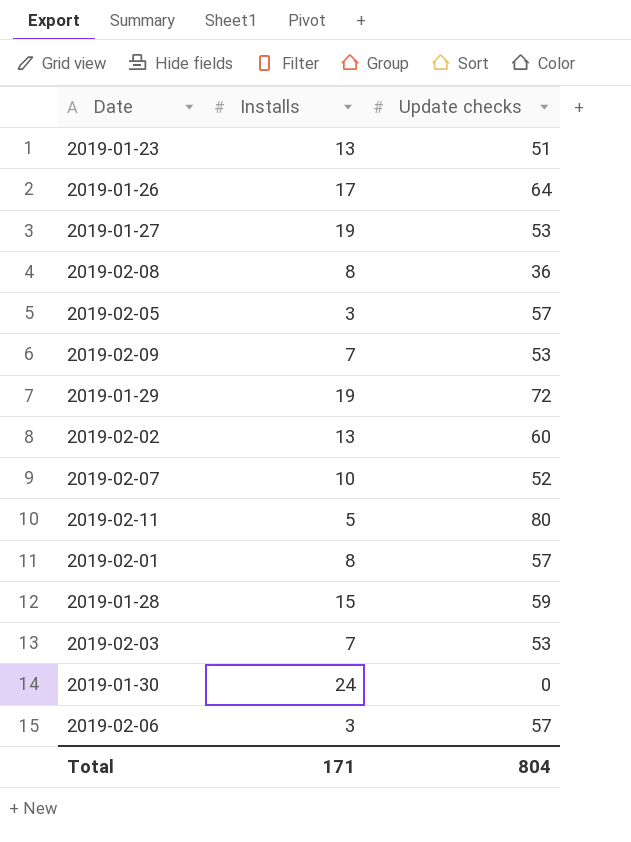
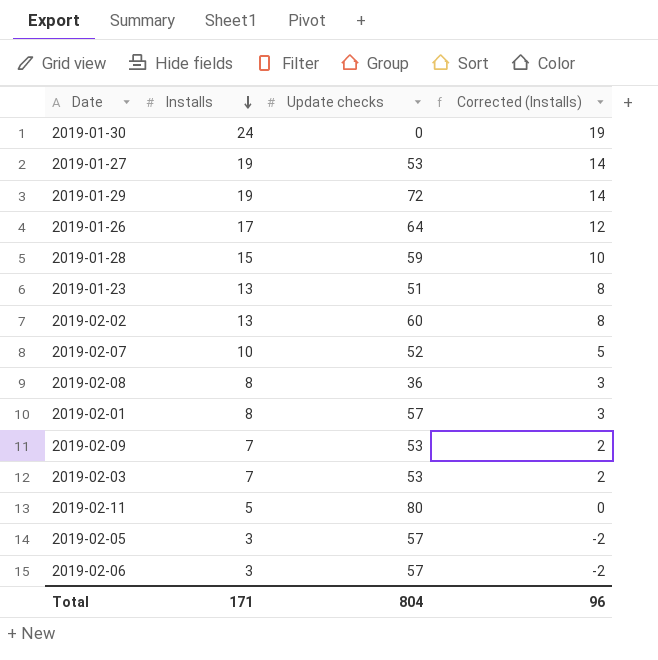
row order: none -> Installs descending
column Corrected (Installs) | formula: none -> [Installs] - 5

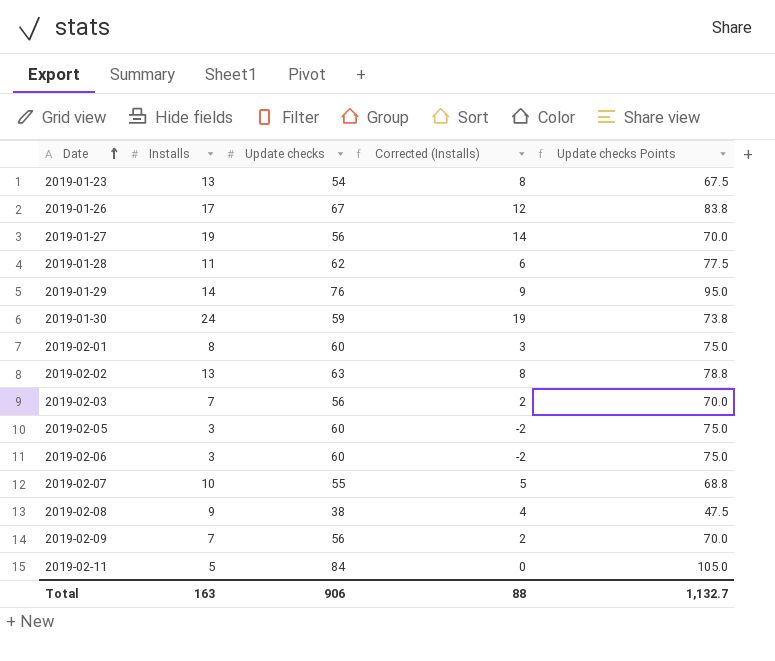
row order: Installs descending -> Date ascending
column Update checks Points | formula: none -> [Update checks] * 1.25
2019-01-23 | Update checks: 51 -> 54
2019-01-26 | Update checks: 64 -> 67
2019-01-27 | Update checks: 53 -> 56
2019-01-28 | Installs: 15 -> 11
2019-01-28 | Update checks: 59 -> 62
2019-01-28 | Corrected (Installs): 10 -> 6
2019-01-29 | Installs: 19 -> 14
2019-01-29 | Update checks: 72 -> 76
2019-01-29 | Corrected (Installs): 14 -> 9
2019-01-30 | Update checks: 0 -> 59
2019-02-01 | Update checks: 57 -> 60
2019-02-02 | Update checks: 60 -> 63
2019-02-03 | Update checks: 53 -> 56
2019-02-05 | Update checks: 57 -> 60
2019-02-06 | Update checks: 57 -> 60
2019-02-07 | Update checks: 52 -> 55
2019-02-08 | Installs: 8 -> 9
2019-02-08 | Update checks: 36 -> 38
2019-02-08 | Corrected (Installs): 3 -> 4
2019-02-09 | Update checks: 53 -> 56
2019-02-11 | Update checks: 80 -> 84
Total | Installs: 171 -> 163
Total | Update checks: 804 -> 906
Total | Corrected (Installs): 96 -> 88

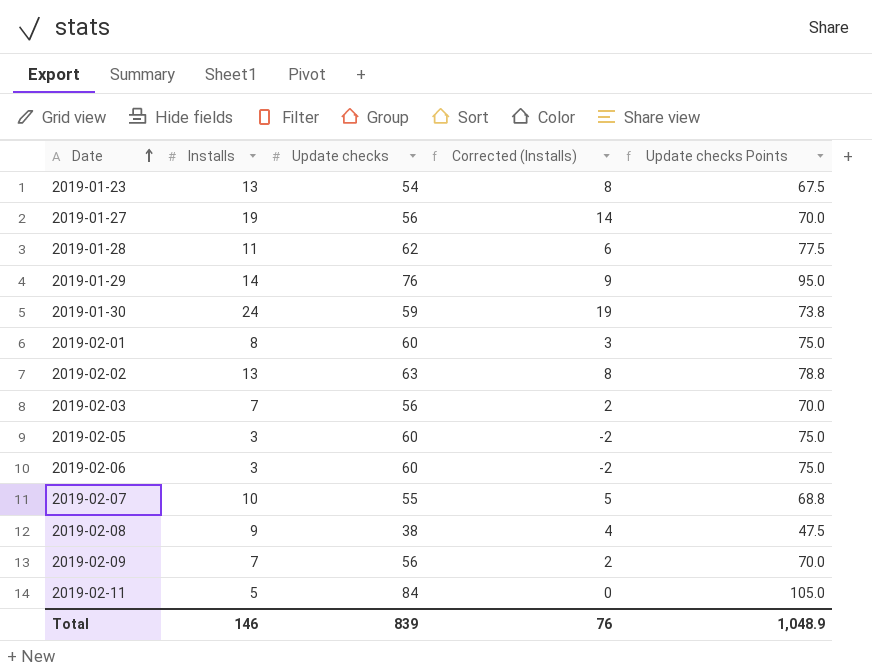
row 2019-01-26: 17 | 67 | 12 | 83.8 -> none
Total | Installs: 163 -> 146
Total | Update checks: 906 -> 839
Total | Corrected (Installs): 88 -> 76
Total | Update checks Points: 1,132.7 -> 1,048.9

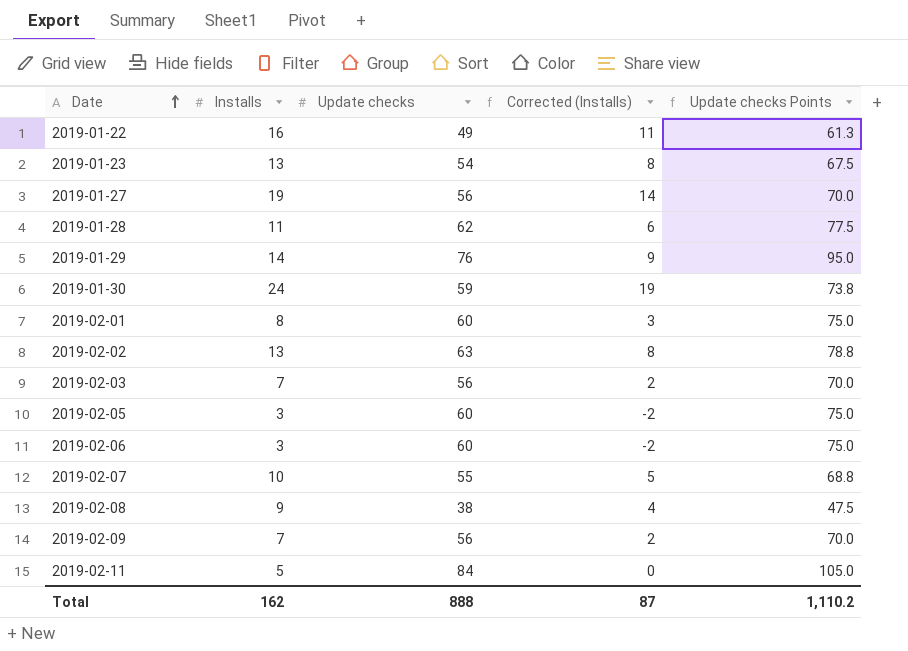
row 2019-01-22: none -> 16 | 49 | 11 | 61.3
Total | Installs: 146 -> 162
Total | Update checks: 839 -> 888
Total | Corrected (Installs): 76 -> 87
Total | Update checks Points: 1,048.9 -> 1,110.2

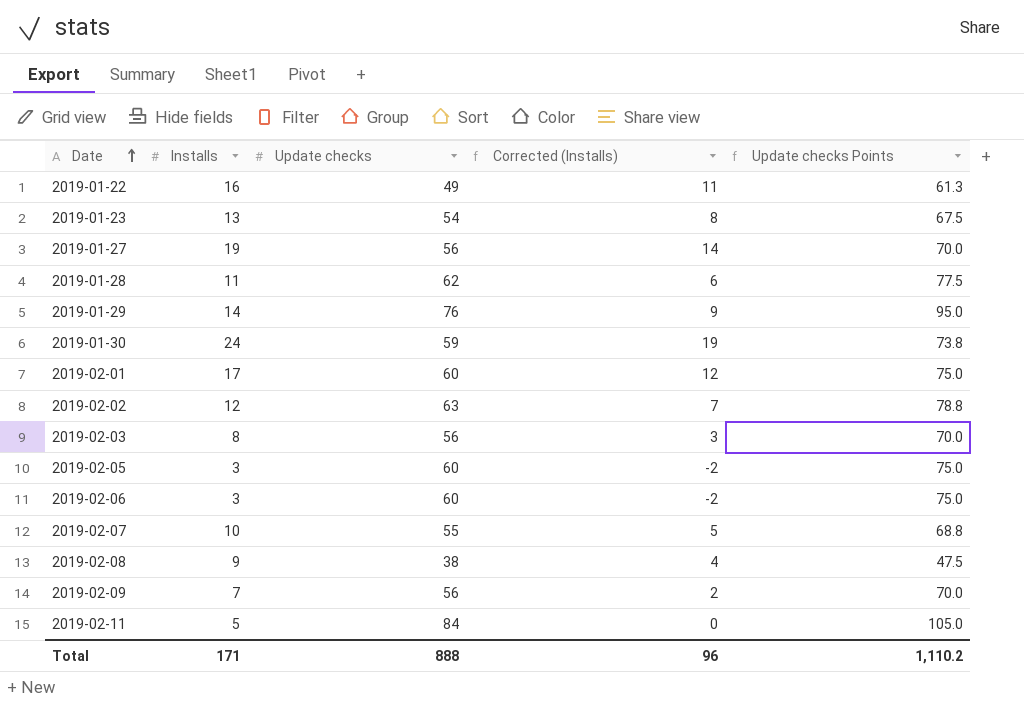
2019-02-01 | Installs: 8 -> 17
2019-02-01 | Corrected (Installs): 3 -> 12
2019-02-02 | Installs: 13 -> 12
2019-02-02 | Corrected (Installs): 8 -> 7
2019-02-03 | Installs: 7 -> 8
2019-02-03 | Corrected (Installs): 2 -> 3
Total | Installs: 162 -> 171
Total | Corrected (Installs): 87 -> 96

